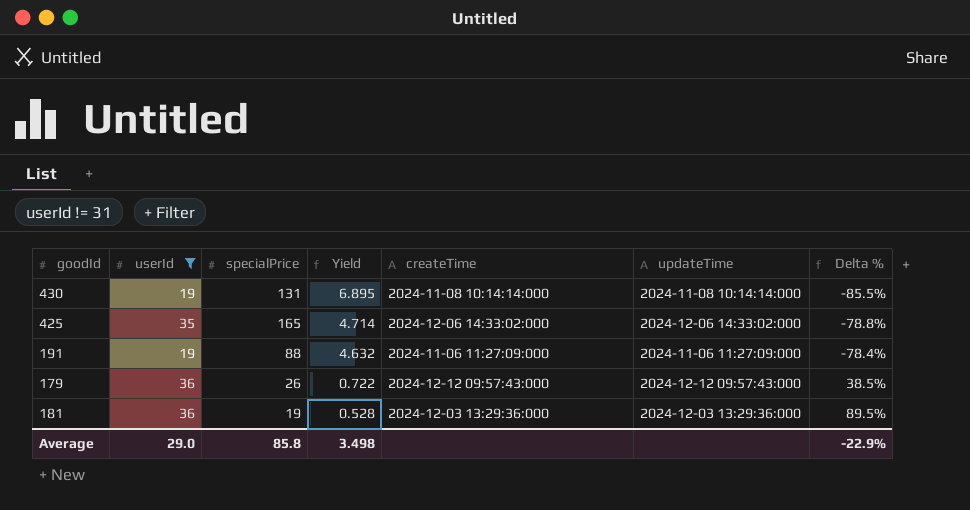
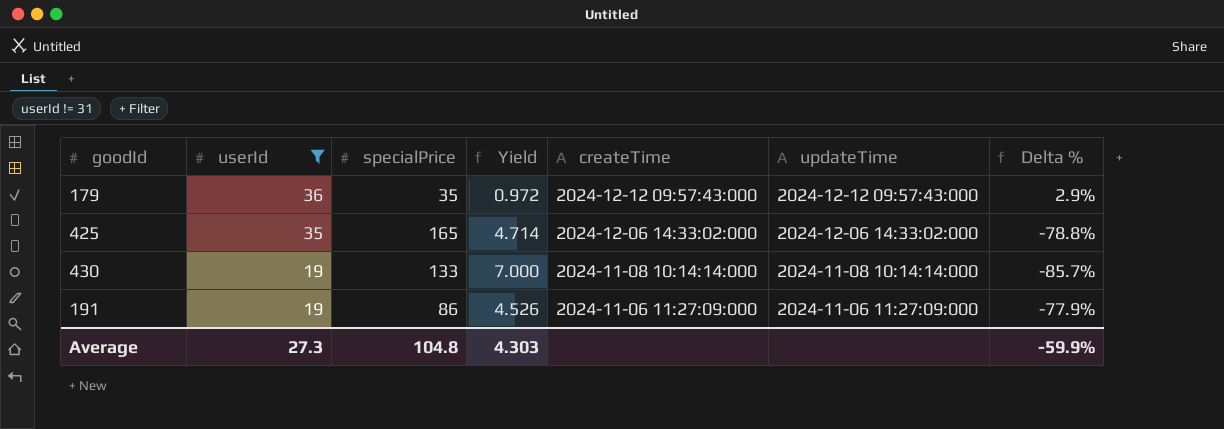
row order: Yield descending -> userId descending
row 181: 36 | 19 | 0.528 | 2024-12-03 13:29:36:000 | 2024-12-03 13:29:36:000 | 89.5% -> none
179 | specialPrice: 26 -> 35
179 | Yield: 0.722 -> 0.972
179 | Delta %: 38.5% -> 2.9%
430 | specialPrice: 131 -> 133
430 | Yield: 6.895 -> 7.000
430 | Delta %: -85.5% -> -85.7%
191 | specialPrice: 88 -> 86
191 | Yield: 4.632 -> 4.526
191 | Delta %: -78.4% -> -77.9%
Average | userId: 29.0 -> 27.3
Average | specialPrice: 85.8 -> 104.8
Average | Yield: 3.498 -> 4.303
Average | Delta %: -22.9% -> -59.9%

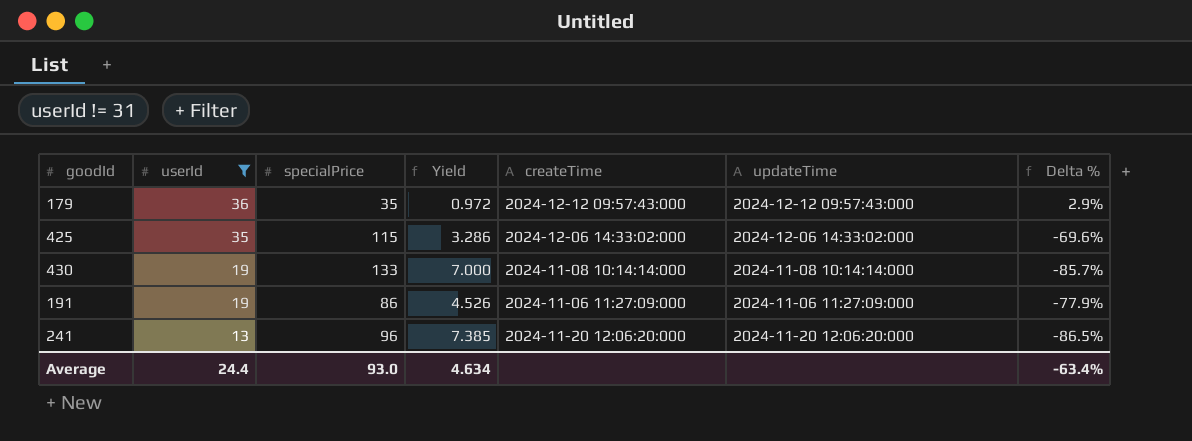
425 | specialPrice: 165 -> 115
425 | Yield: 4.714 -> 3.286
425 | Delta %: -78.8% -> -69.6%
row 241: none -> 13 | 96 | 7.385 | 2024-11-20 12:06:20:000 | 2024-11-20 12:06:20:000 | -86.5%
Average | userId: 27.3 -> 24.4
Average | specialPrice: 104.8 -> 93.0
Average | Yield: 4.303 -> 4.634
Average | Delta %: -59.9% -> -63.4%

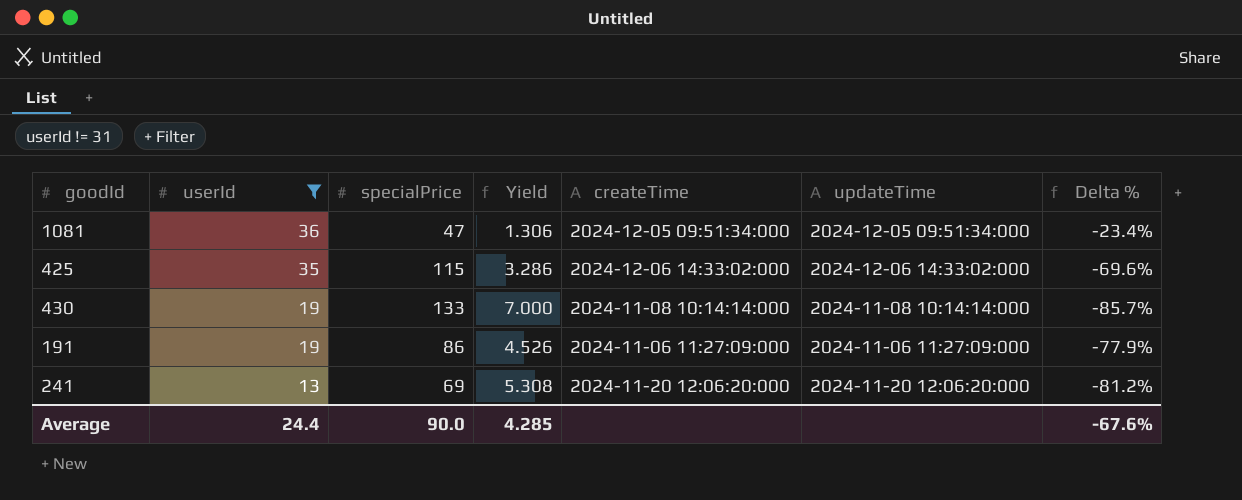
row 179: 36 | 35 | 0.972 | 2024-12-12 09:57:43:000 | 2024-12-12 09:57:43:000 | 2.9% -> none
row 1081: none -> 36 | 47 | 1.306 | 2024-12-05 09:51:34:000 | 2024-12-05 09:51:34:000 | -23.4%
241 | specialPrice: 96 -> 69
241 | Yield: 7.385 -> 5.308
241 | Delta %: -86.5% -> -81.2%
Average | specialPrice: 93.0 -> 90.0
Average | Yield: 4.634 -> 4.285
Average | Delta %: -63.4% -> -67.6%

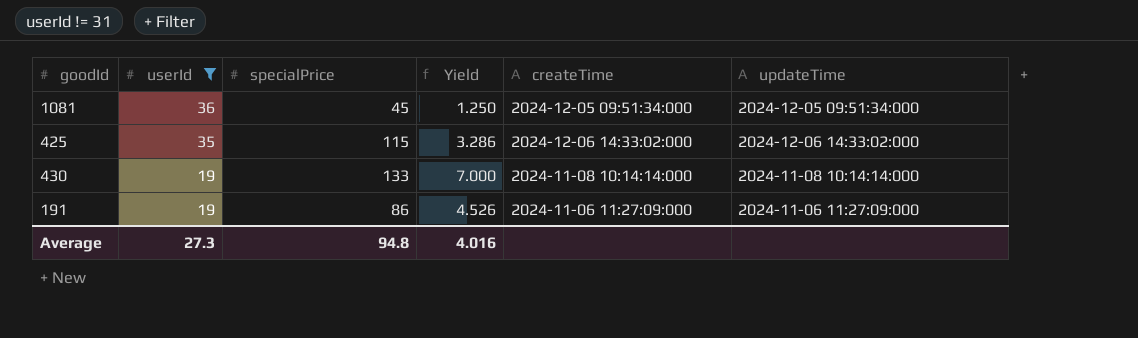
column Delta % | formula: ([userId] - [specialPrice]) / [specialPrice] -> none
row 241: 13 | 69 | 5.308 | 2024-11-20 12:06:20:000 | 2024-11-20 12:06:20:000 | -81.2% -> none
1081 | specialPrice: 47 -> 45
1081 | Yield: 1.306 -> 1.250
Average | userId: 24.4 -> 27.3
Average | specialPrice: 90.0 -> 94.8
Average | Yield: 4.285 -> 4.016

